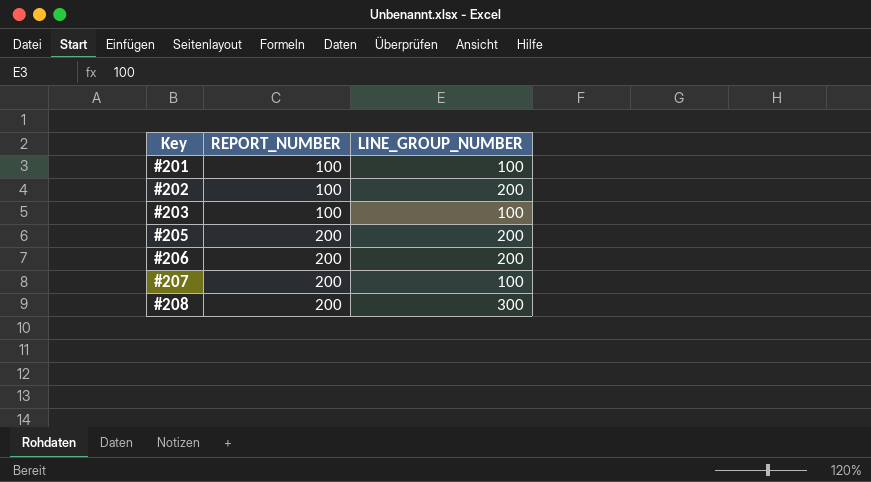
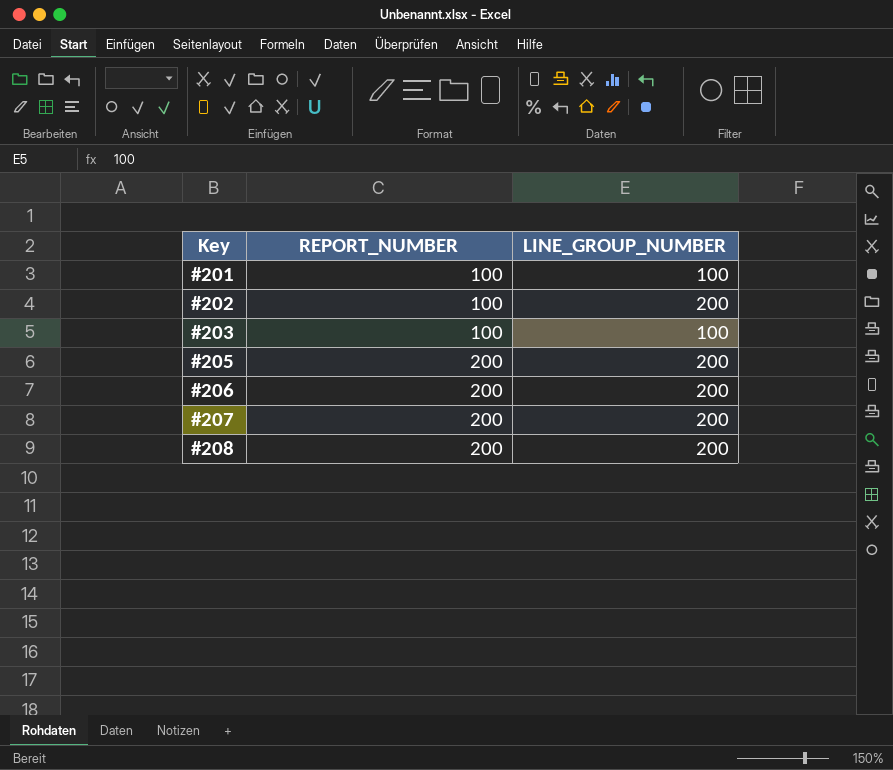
#207 | LINE_GROUP_NUMBER: 100 -> 200
#208 | LINE_GROUP_NUMBER: 300 -> 200

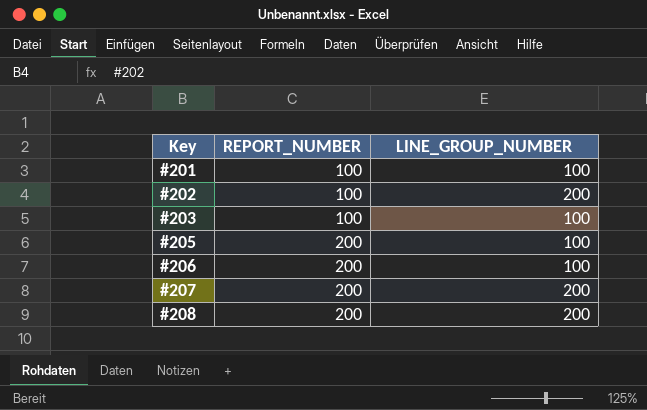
#205 | LINE_GROUP_NUMBER: 200 -> 100
#206 | LINE_GROUP_NUMBER: 200 -> 100

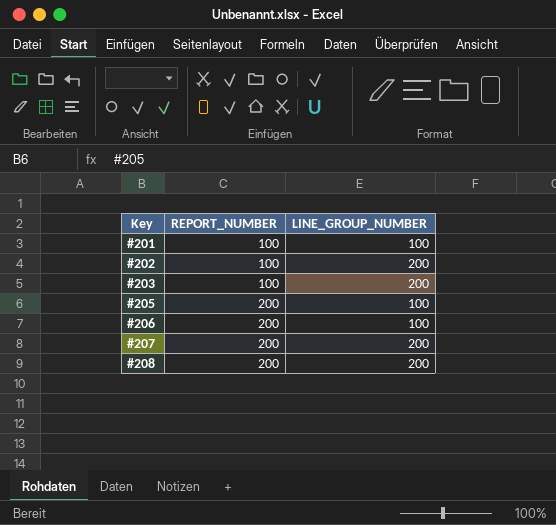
#203 | LINE_GROUP_NUMBER: 100 -> 200

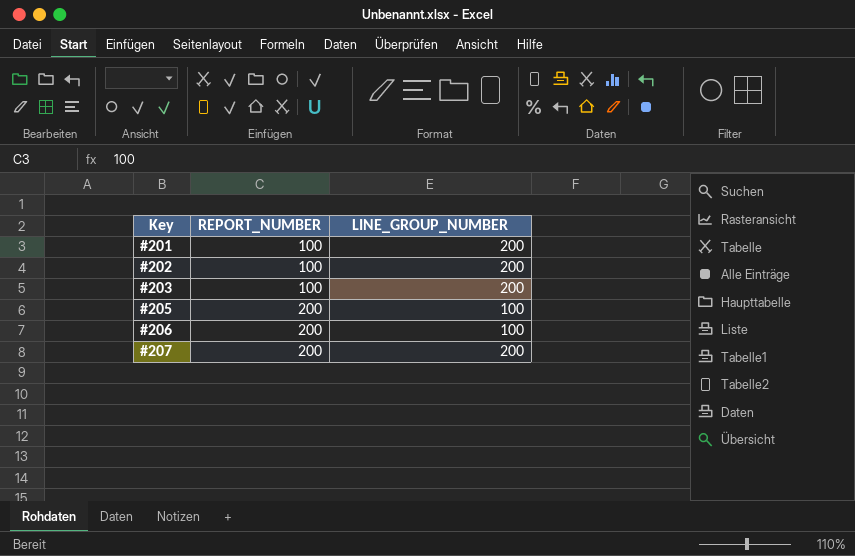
row #208: 200 | 200 -> none
#201 | LINE_GROUP_NUMBER: 100 -> 200

